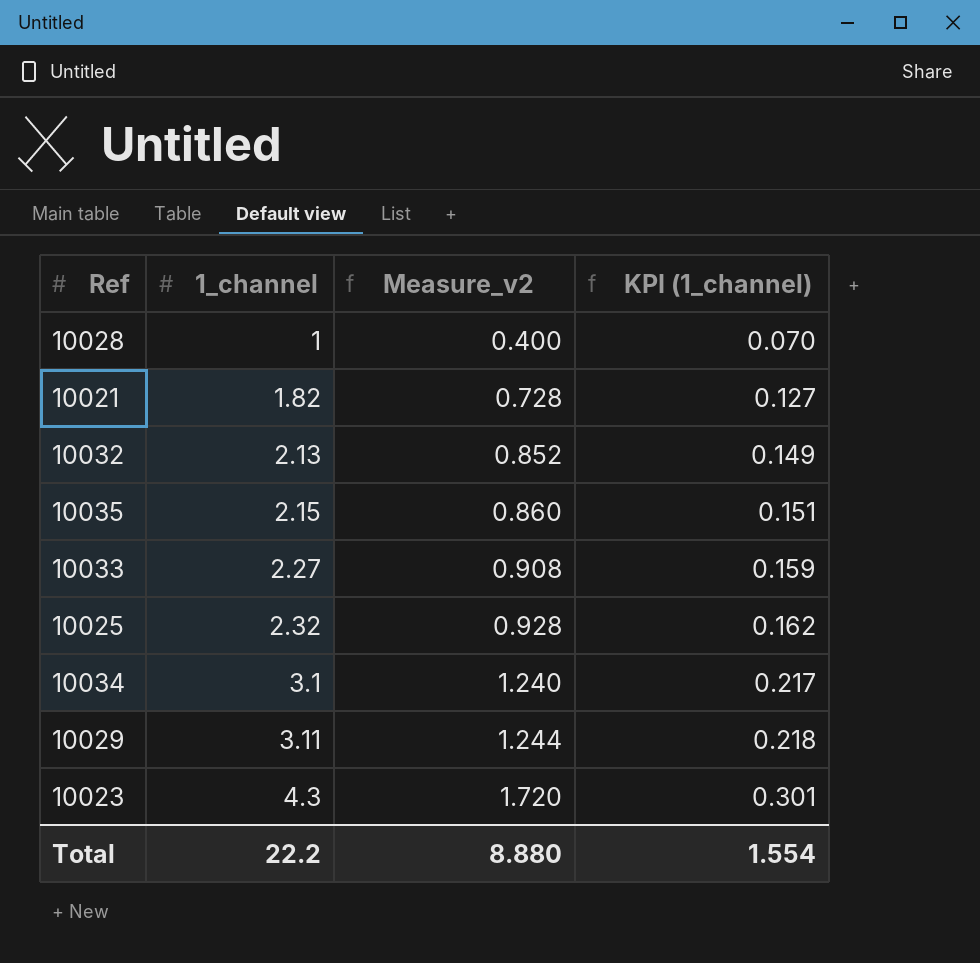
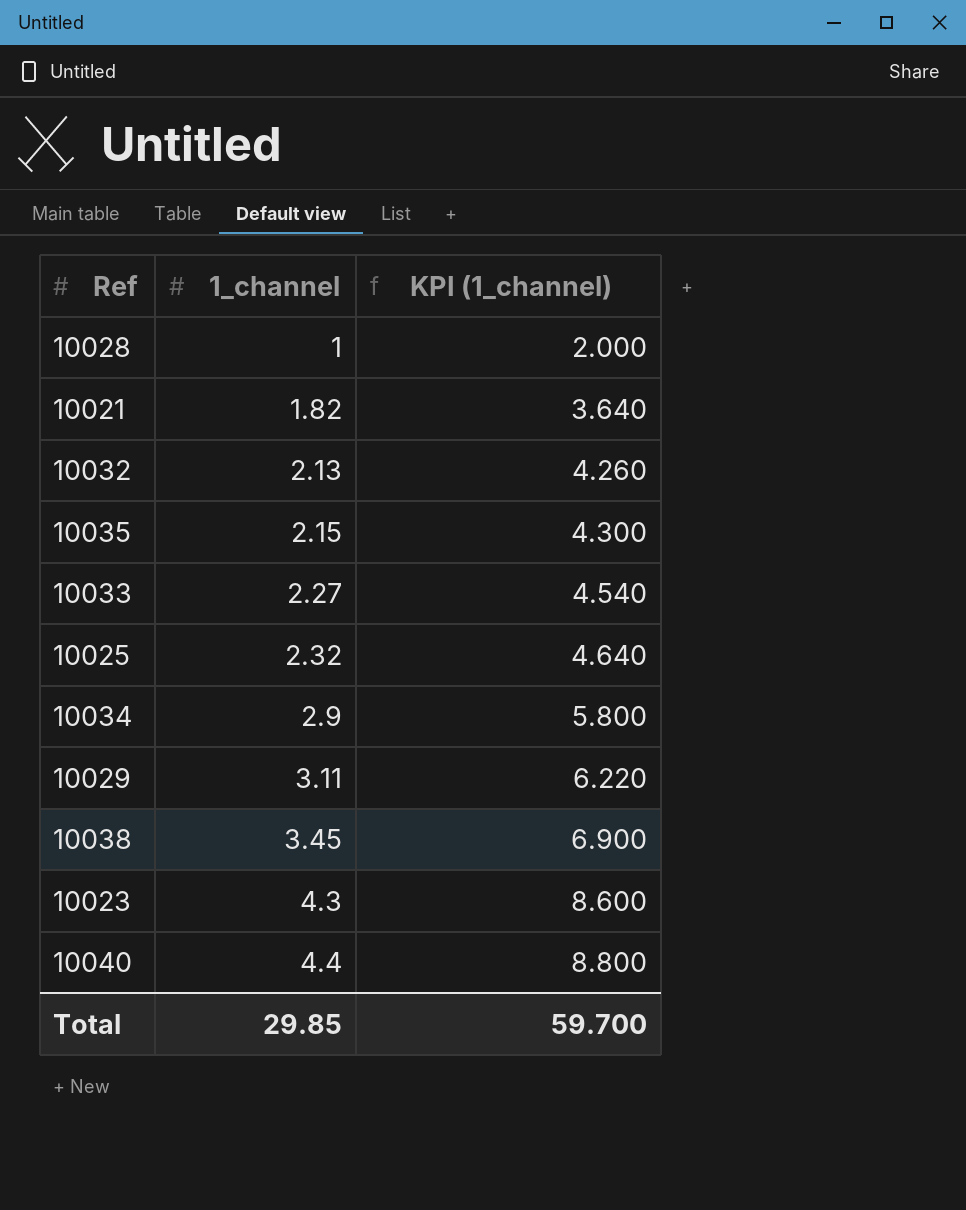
column Measure_v2 | formula: [1_channel] * 0.4 -> none
column KPI (1_channel) | formula: [1_channel] * 0.07 -> [1_channel] * 2
10034 | 1_channel: 3.1 -> 2.9
row 10038: none -> 3.45 | 6.900
row 10040: none -> 4.4 | 8.800
Total | 1_channel: 22.2 -> 29.85
Total | KPI (1_channel): 1.554 -> 59.700

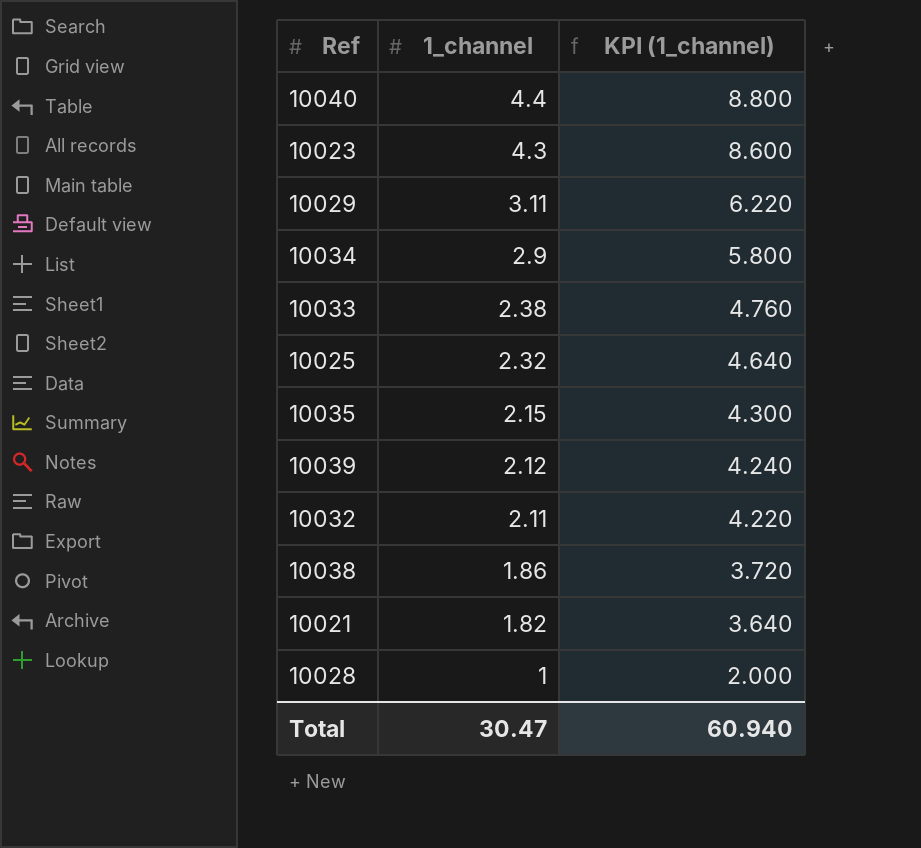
row order: 1_channel ascending -> 1_channel descending
10033 | 1_channel: 2.27 -> 2.38
10033 | KPI (1_channel): 4.540 -> 4.760
row 10039: none -> 2.12 | 4.240
10032 | 1_channel: 2.13 -> 2.11
10032 | KPI (1_channel): 4.260 -> 4.220
10038 | 1_channel: 3.45 -> 1.86
10038 | KPI (1_channel): 6.900 -> 3.720
Total | 1_channel: 29.85 -> 30.47
Total | KPI (1_channel): 59.700 -> 60.940

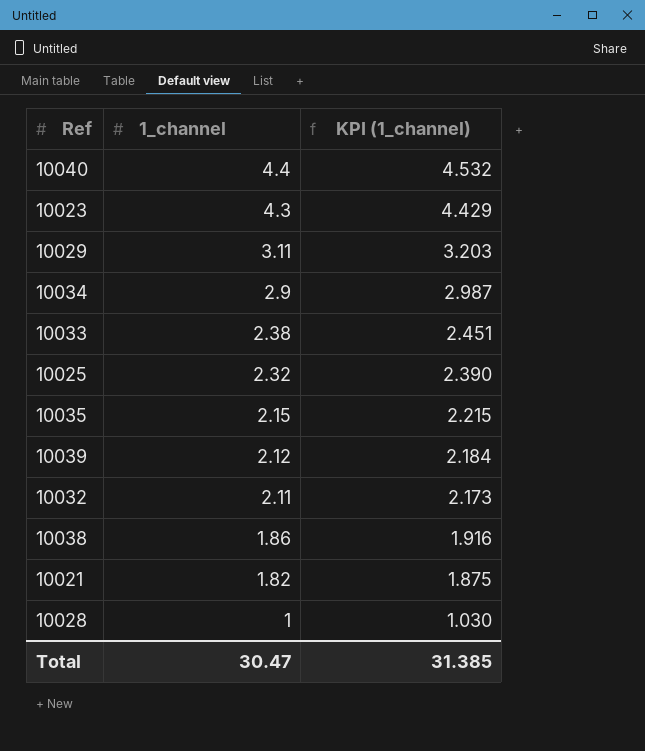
column KPI (1_channel) | formula: [1_channel] * 2 -> [1_channel] * 1.03
Total | KPI (1_channel): 60.940 -> 31.385

